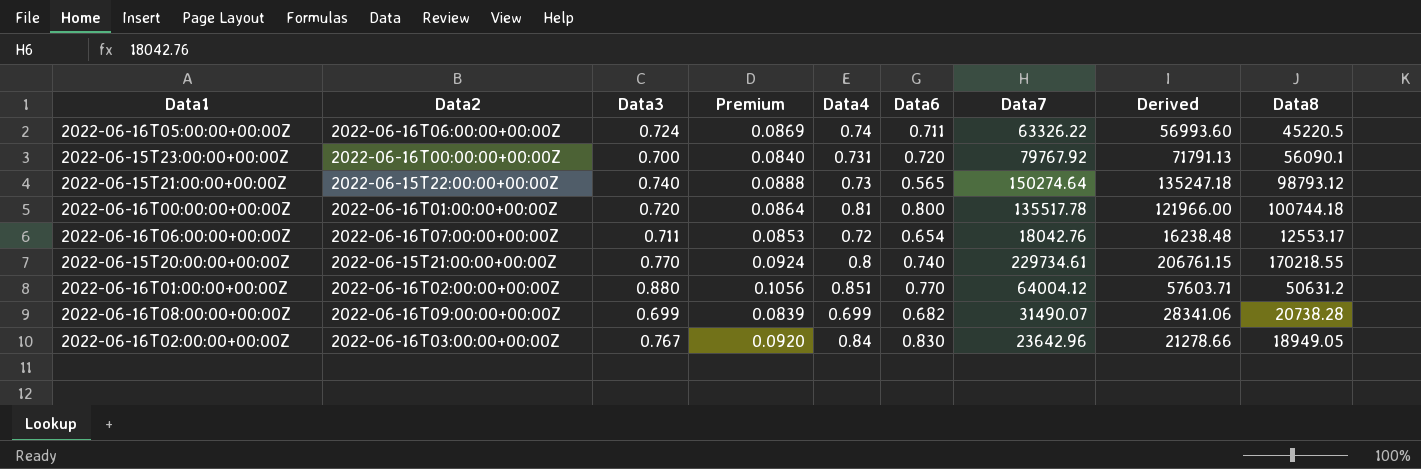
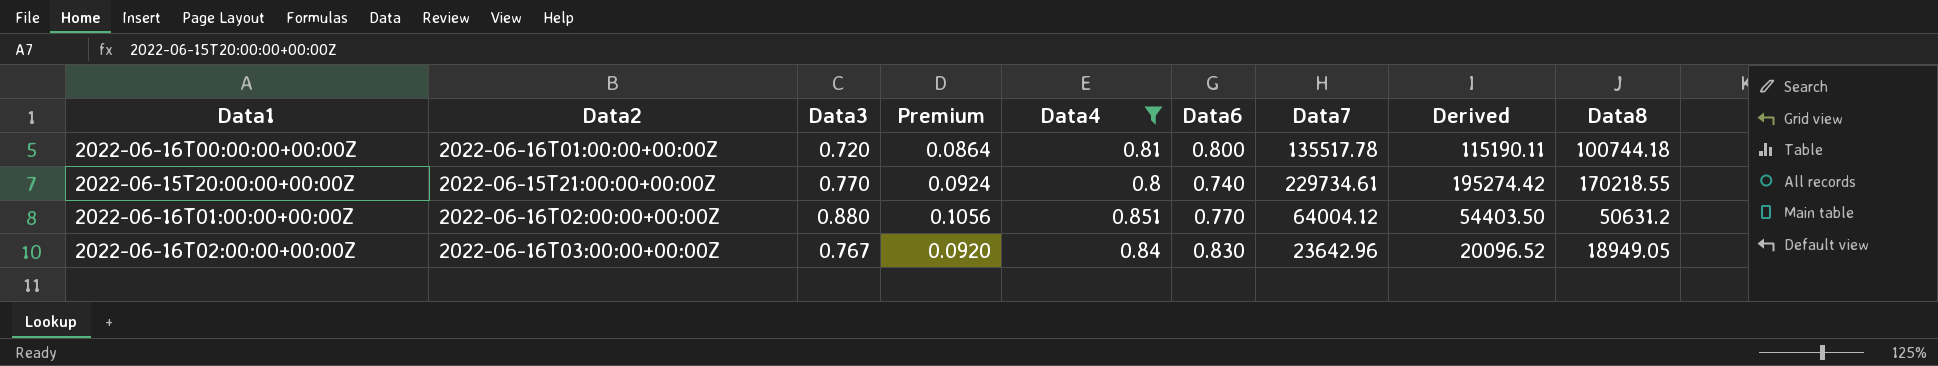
filter: none -> Data4 >= 0.8
column Derived | formula: [Data7] * 0.9 -> [Data7] * 0.85

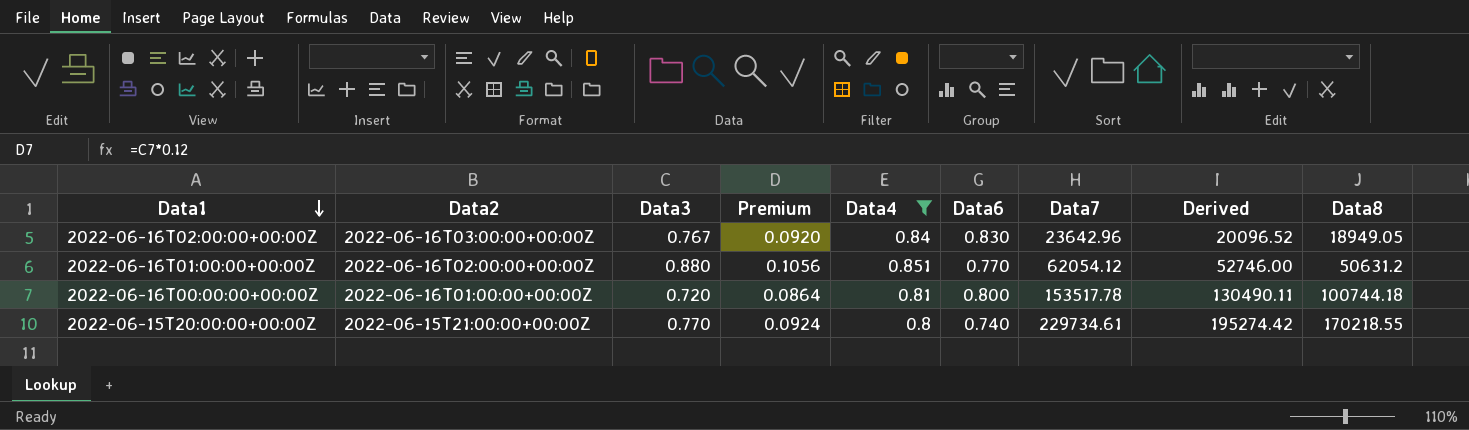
row order: none -> Data1 descending
2022-06-16T01:00:00+00:00Z | Data7: 64004.12 -> 62054.12
2022-06-16T01:00:00+00:00Z | Derived: 54403.50 -> 52746.00
2022-06-16T00:00:00+00:00Z | Data7: 135517.78 -> 153517.78
2022-06-16T00:00:00+00:00Z | Derived: 115190.11 -> 130490.11

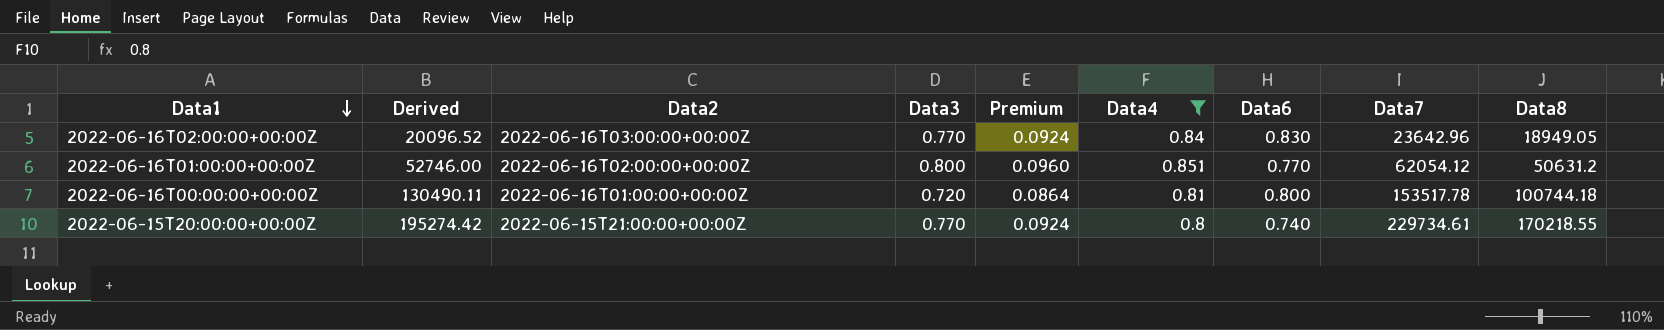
column Derived | position: 8 -> 2
2022-06-16T02:00:00+00:00Z | Data3: 0.767 -> 0.770
2022-06-16T02:00:00+00:00Z | Premium: 0.0920 -> 0.0924
2022-06-16T01:00:00+00:00Z | Data3: 0.880 -> 0.800
2022-06-16T01:00:00+00:00Z | Premium: 0.1056 -> 0.0960

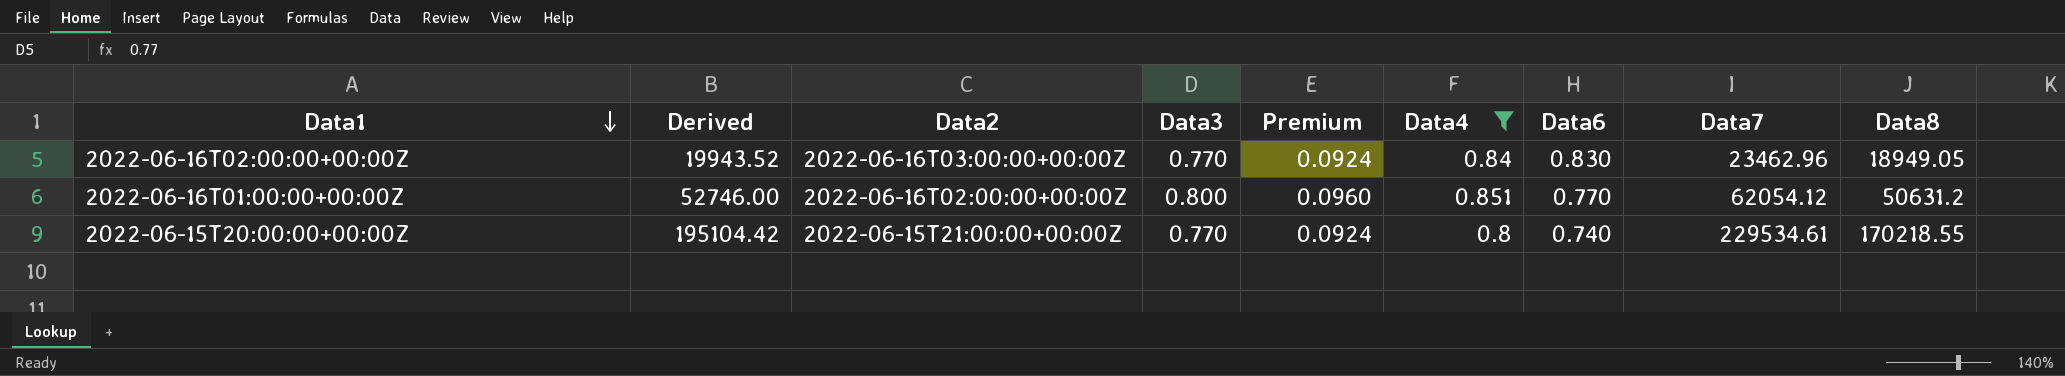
row 2022-06-16T00:00:00+00:00Z: 130490.11 | 2022-06-16T01:00:00+00:00Z | 0.720 | 0.0864 | 0.81 | 0.800 | 153517.78 | 100744.18 -> none
2022-06-16T02:00:00+00:00Z | Derived: 20096.52 -> 19943.52
2022-06-16T02:00:00+00:00Z | Data7: 23642.96 -> 23462.96
2022-06-15T20:00:00+00:00Z | Derived: 195274.42 -> 195104.42
2022-06-15T20:00:00+00:00Z | Data7: 229734.61 -> 229534.61

